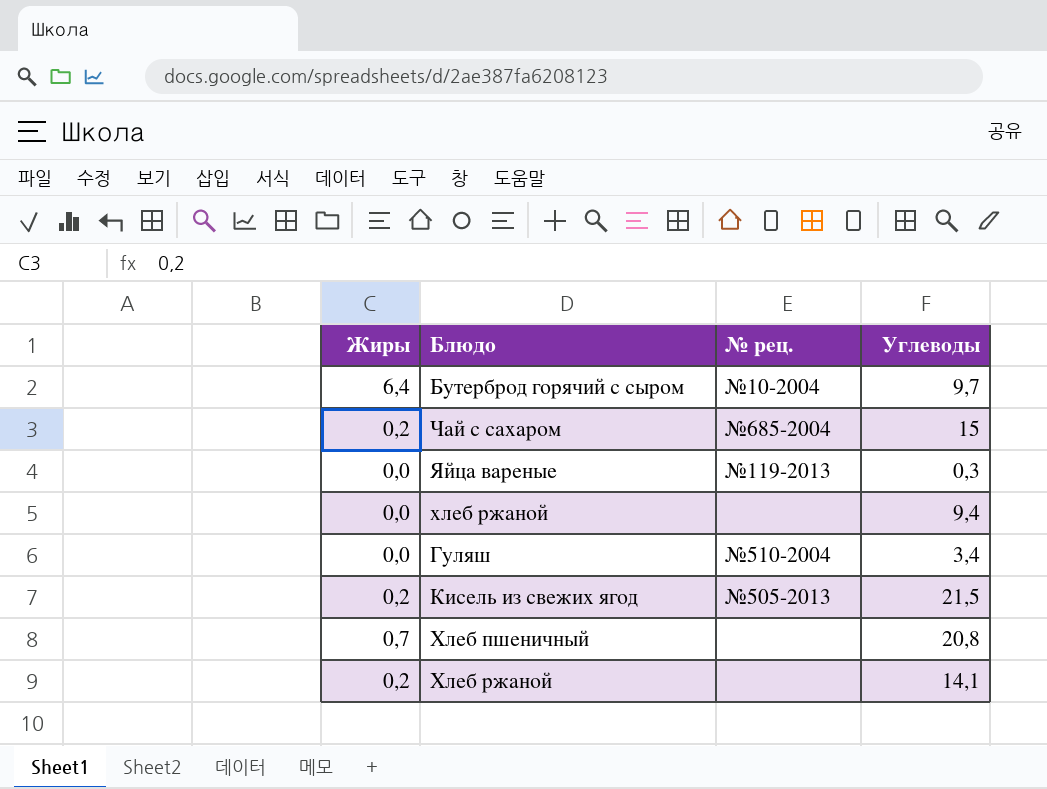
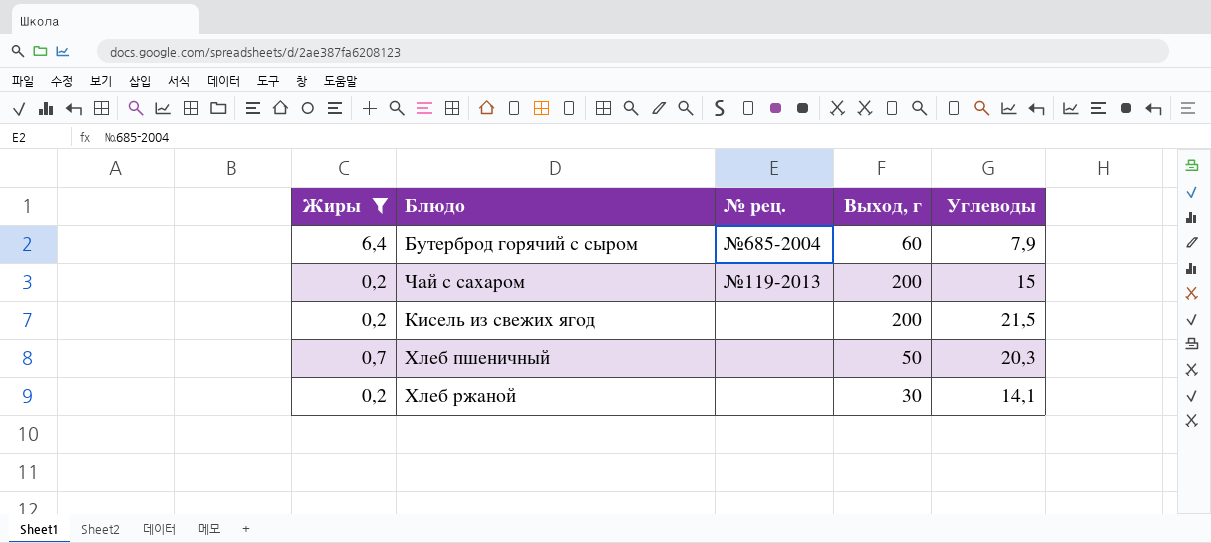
filter: none -> Жиры != 0,0
column Выход, г | position: none -> 4
Бутерброд горячий с сыром | № рец.: №10-2004 -> №685-2004
Бутерброд горячий с сыром | Углеводы: 9,7 -> 7,9
Чай с сахаром | № рец.: №685-2004 -> №119-2013
Кисель из свежих ягод | № рец.: №505-2013 -> none
Хлеб пшеничный | Углеводы: 20,8 -> 20,3

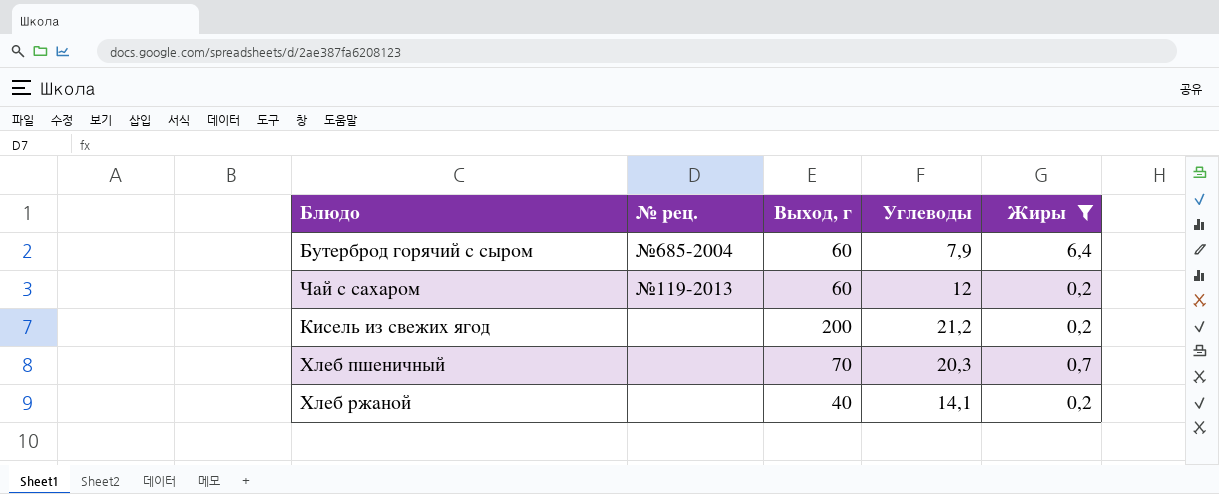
column Жиры | position: 1 -> 5
Чай с сахаром | Выход, г: 200 -> 60
Чай с сахаром | Углеводы: 15 -> 12
Кисель из свежих ягод | Углеводы: 21,5 -> 21,2
Хлеб пшеничный | Выход, г: 50 -> 70
Хлеб ржаной | Выход, г: 30 -> 40

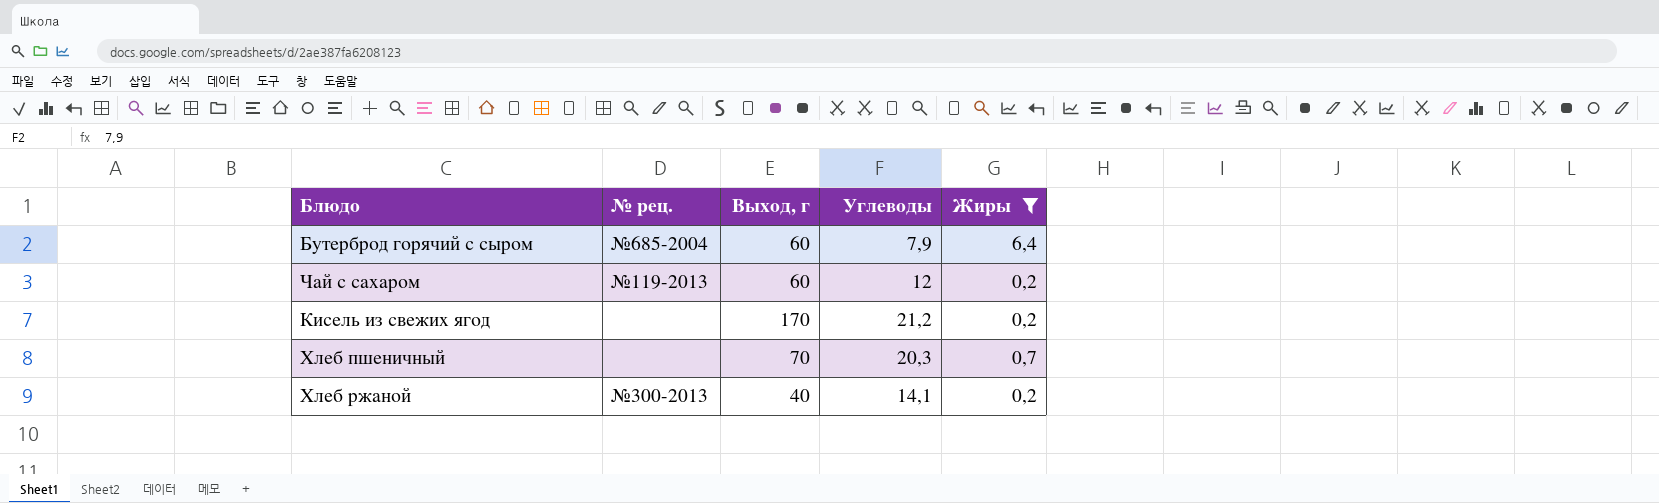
Кисель из свежих ягод | Выход, г: 200 -> 170
Хлеб ржаной | № рец.: none -> №300-2013

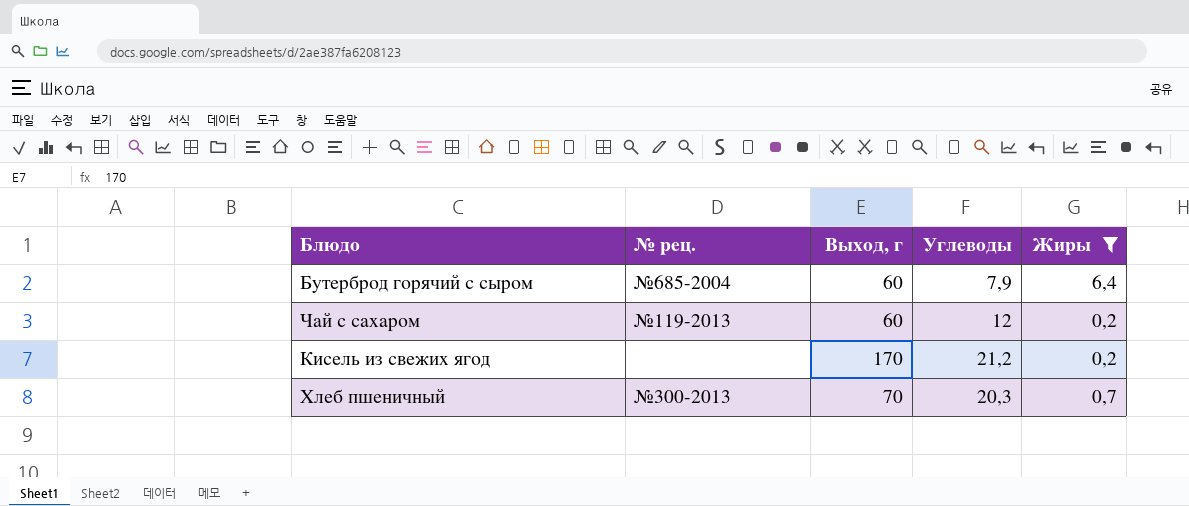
row Хлеб ржаной: №300-2013 | 40 | 14,1 | 0,2 -> none
Хлеб пшеничный | № рец.: none -> №300-2013

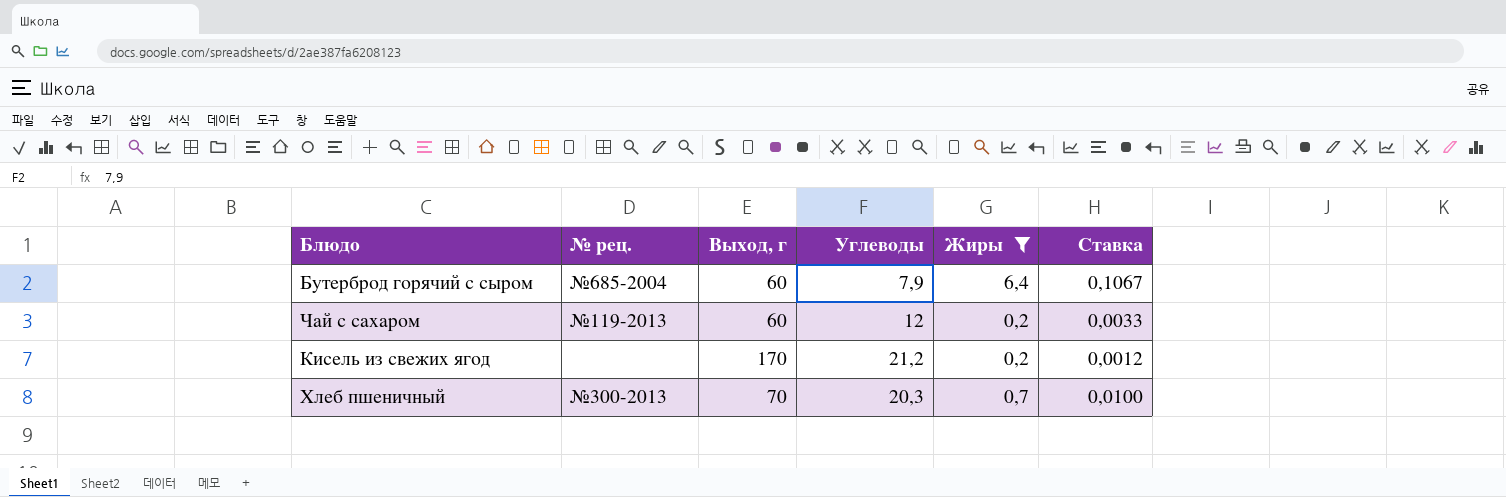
column Ставка | formula: none -> [Жиры] / [Выход, г]

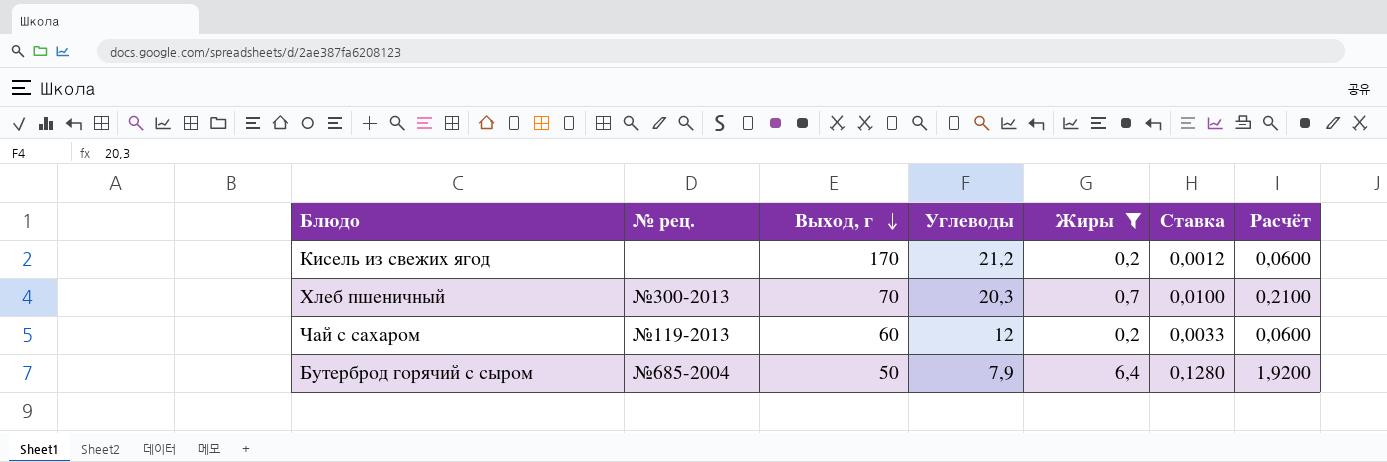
row order: none -> Выход, г descending
column Расчёт | formula: none -> [Жиры] * 0,3
Бутерброд горячий с сыром | Выход, г: 60 -> 50
Бутерброд горячий с сыром | Ставка: 0,1067 -> 0,1280

